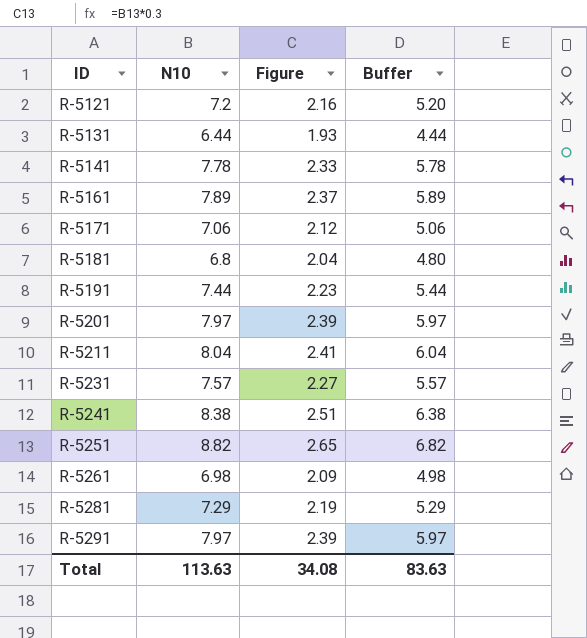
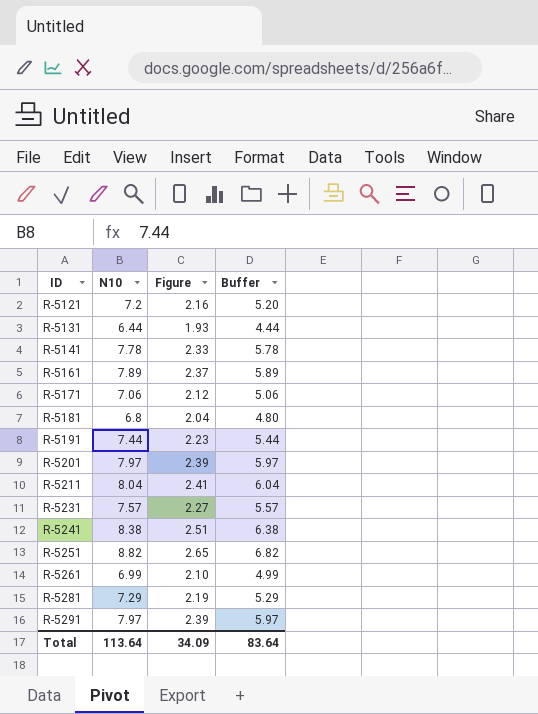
R-5261 | N10: 6.98 -> 6.99
R-5261 | Figure: 2.09 -> 2.10
R-5261 | Buffer: 4.98 -> 4.99
Total | N10: 113.63 -> 113.64
Total | Figure: 34.08 -> 34.09
Total | Buffer: 83.63 -> 83.64

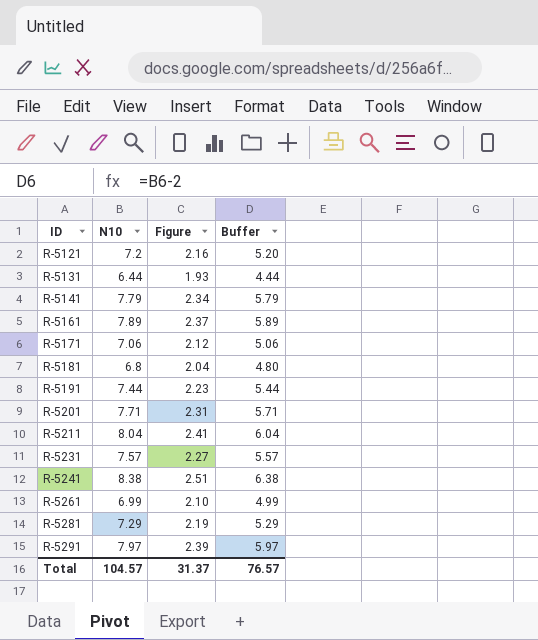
row R-5251: 8.82 | 2.65 | 6.82 -> none
R-5141 | N10: 7.78 -> 7.79
R-5141 | Figure: 2.33 -> 2.34
R-5141 | Buffer: 5.78 -> 5.79
R-5201 | N10: 7.97 -> 7.71
R-5201 | Figure: 2.39 -> 2.31
R-5201 | Buffer: 5.97 -> 5.71
Total | N10: 113.64 -> 104.57
Total | Figure: 34.09 -> 31.37
Total | Buffer: 83.64 -> 76.57

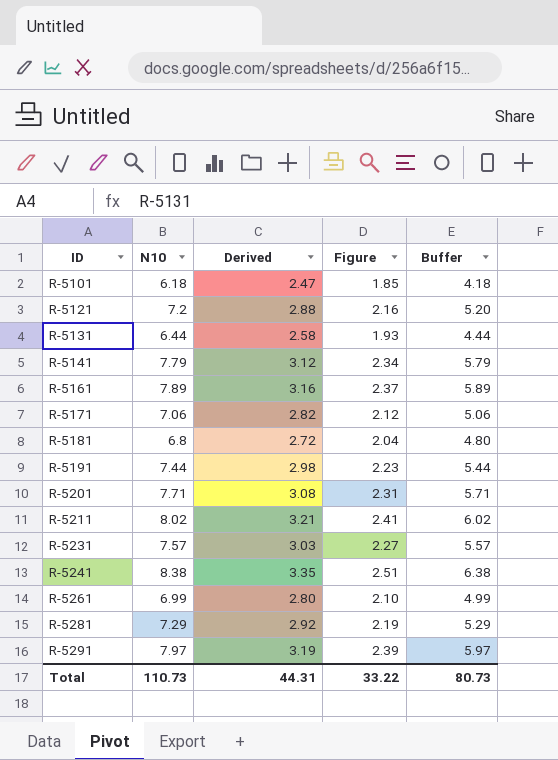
column Derived | formula: none -> [N10] * 0.4
row R-5101: none -> 6.18 | 2.47 | 1.85 | 4.18
R-5211 | N10: 8.04 -> 8.02
R-5211 | Buffer: 6.04 -> 6.02
Total | N10: 104.57 -> 110.73
Total | Figure: 31.37 -> 33.22
Total | Buffer: 76.57 -> 80.73

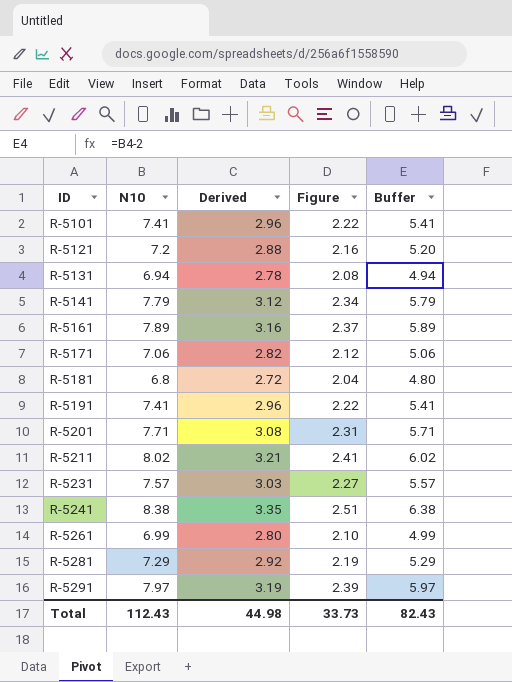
R-5101 | N10: 6.18 -> 7.41
R-5101 | Derived: 2.47 -> 2.96
R-5101 | Figure: 1.85 -> 2.22
R-5101 | Buffer: 4.18 -> 5.41
R-5131 | N10: 6.44 -> 6.94
R-5131 | Derived: 2.58 -> 2.78
R-5131 | Figure: 1.93 -> 2.08
R-5131 | Buffer: 4.44 -> 4.94
R-5191 | N10: 7.44 -> 7.41
R-5191 | Derived: 2.98 -> 2.96
R-5191 | Figure: 2.23 -> 2.22
R-5191 | Buffer: 5.44 -> 5.41
Total | N10: 110.73 -> 112.43
Total | Derived: 44.31 -> 44.98
Total | Figure: 33.22 -> 33.73
Total | Buffer: 80.73 -> 82.43

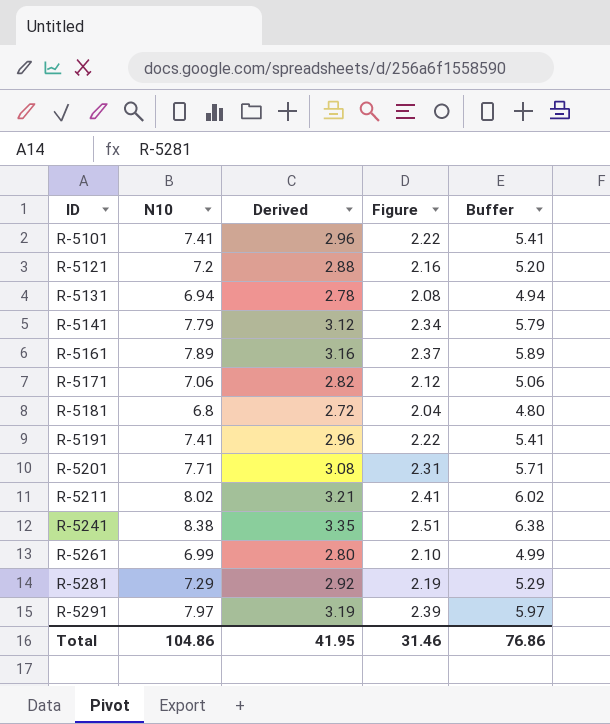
row R-5231: 7.57 | 3.03 | 2.27 | 5.57 -> none
Total | N10: 112.43 -> 104.86
Total | Derived: 44.98 -> 41.95
Total | Figure: 33.73 -> 31.46
Total | Buffer: 82.43 -> 76.86

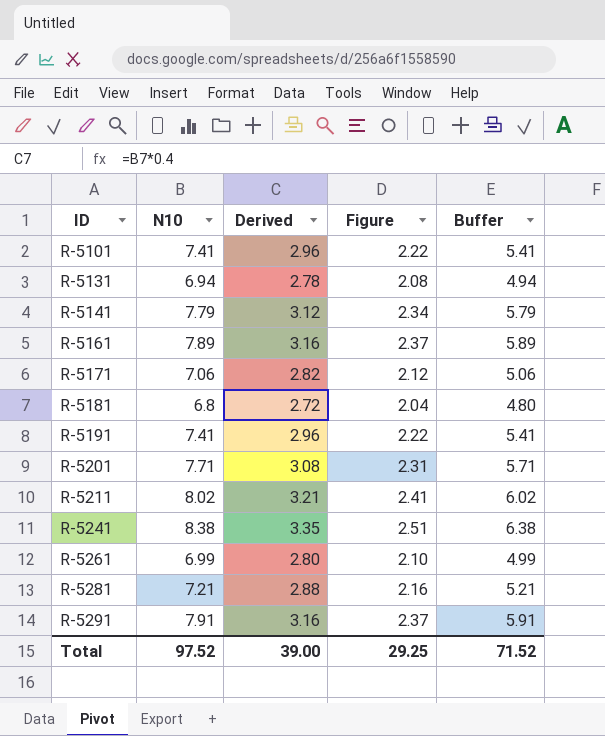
row R-5121: 7.2 | 2.88 | 2.16 | 5.20 -> none
R-5281 | N10: 7.29 -> 7.21
R-5281 | Derived: 2.92 -> 2.88
R-5281 | Figure: 2.19 -> 2.16
R-5281 | Buffer: 5.29 -> 5.21
R-5291 | N10: 7.97 -> 7.91
R-5291 | Derived: 3.19 -> 3.16
R-5291 | Figure: 2.39 -> 2.37
R-5291 | Buffer: 5.97 -> 5.91
Total | N10: 104.86 -> 97.52
Total | Derived: 41.95 -> 39.00
Total | Figure: 31.46 -> 29.25
Total | Buffer: 76.86 -> 71.52

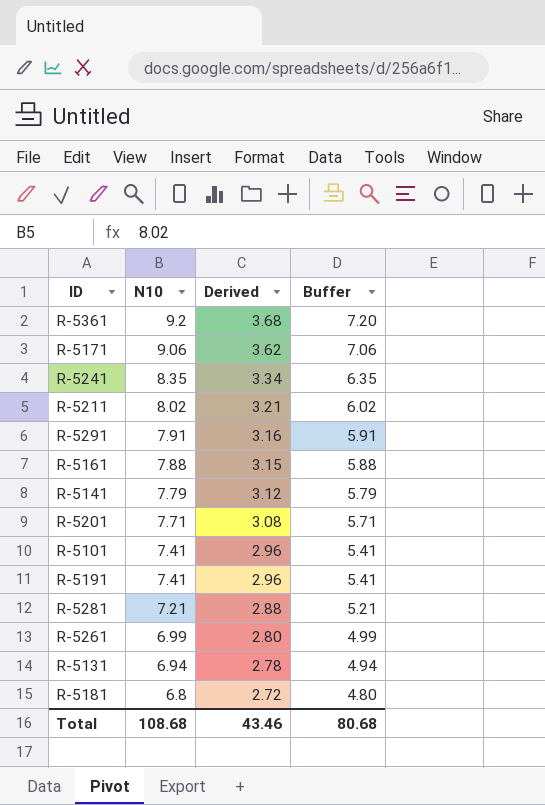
row order: ID ascending -> N10 descending
column Figure | formula: [N10] * 0.3 -> none
row R-5361: none -> 9.2 | 3.68 | 7.20
R-5171 | N10: 7.06 -> 9.06
R-5171 | Derived: 2.82 -> 3.62
R-5171 | Buffer: 5.06 -> 7.06
R-5241 | N10: 8.38 -> 8.35
R-5241 | Derived: 3.35 -> 3.34
R-5241 | Buffer: 6.38 -> 6.35
R-5161 | N10: 7.89 -> 7.88
R-5161 | Derived: 3.16 -> 3.15
R-5161 | Buffer: 5.89 -> 5.88
Total | N10: 97.52 -> 108.68
Total | Derived: 39.00 -> 43.46
Total | Buffer: 71.52 -> 80.68

